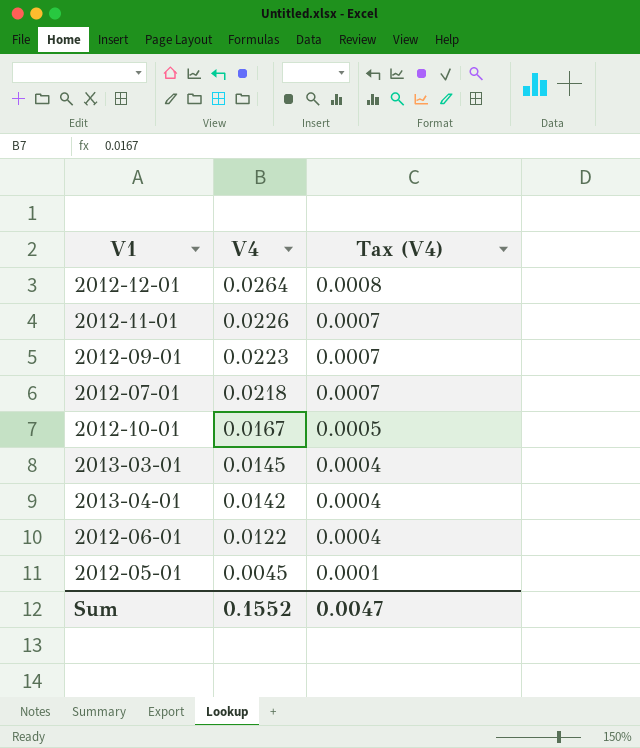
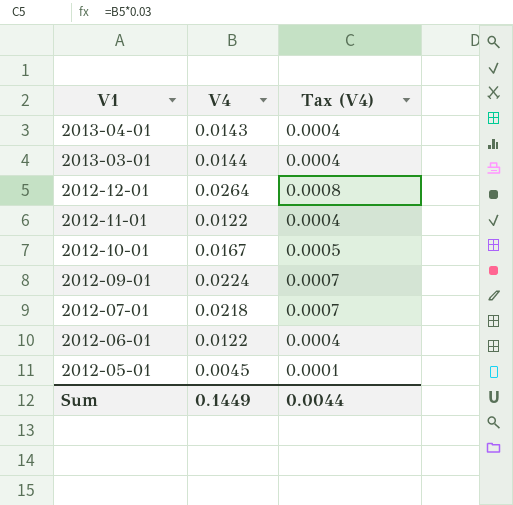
row order: V4 descending -> V1 descending
2013-04-01 | V4: 0.0142 -> 0.0143
2013-03-01 | V4: 0.0145 -> 0.0144
2012-11-01 | V4: 0.0226 -> 0.0122
2012-11-01 | Tax (V4): 0.0007 -> 0.0004
2012-09-01 | V4: 0.0223 -> 0.0224
Sum | V4: 0.1552 -> 0.1449
Sum | Tax (V4): 0.0047 -> 0.0044

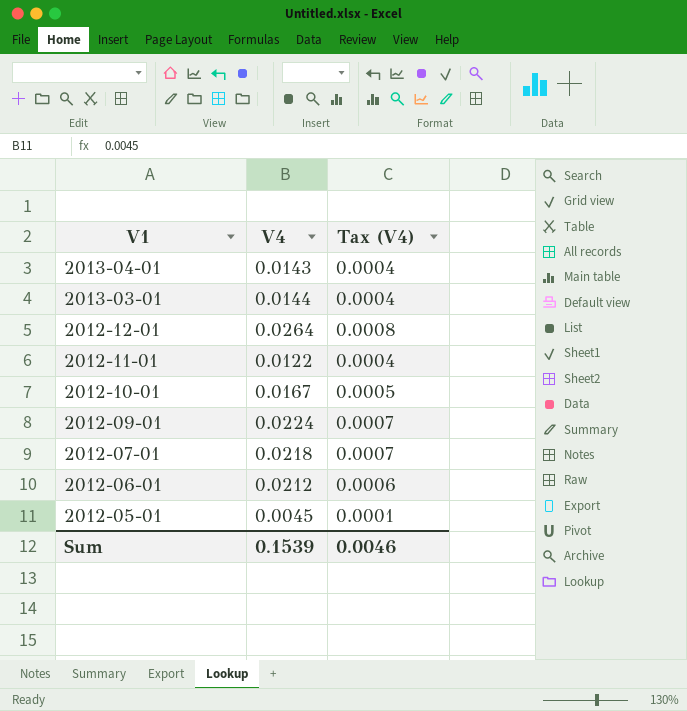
2012-06-01 | V4: 0.0122 -> 0.0212
2012-06-01 | Tax (V4): 0.0004 -> 0.0006
Sum | V4: 0.1449 -> 0.1539
Sum | Tax (V4): 0.0044 -> 0.0046

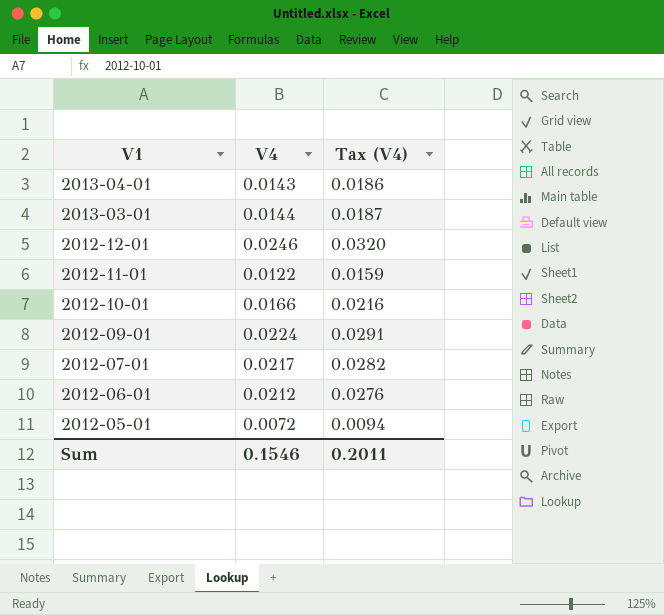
column Tax (V4) | formula: [V4] * 0.03 -> [V4] * 1.3
2012-12-01 | V4: 0.0264 -> 0.0246
2012-10-01 | V4: 0.0167 -> 0.0166
2012-07-01 | V4: 0.0218 -> 0.0217
2012-05-01 | V4: 0.0045 -> 0.0072
Sum | V4: 0.1539 -> 0.1546
Sum | Tax (V4): 0.0046 -> 0.2011

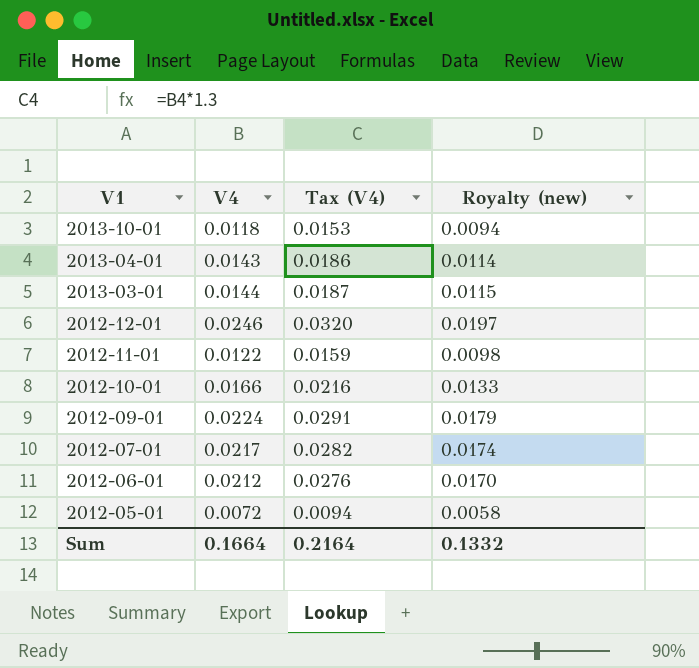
column Royalty (new) | formula: none -> [V4] * 0.8
row 2013-10-01: none -> 0.0118 | 0.0153 | 0.0094
Sum | V4: 0.1546 -> 0.1664
Sum | Tax (V4): 0.2011 -> 0.2164

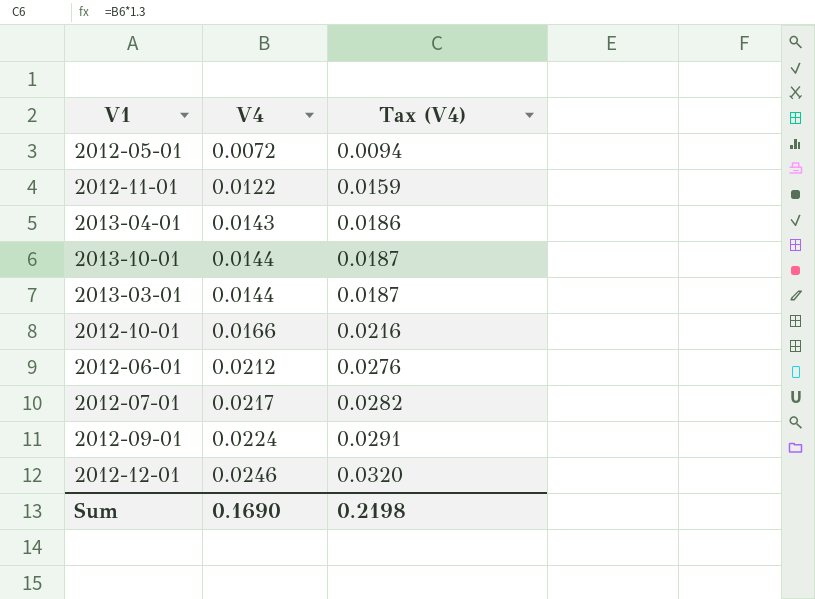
row order: V1 descending -> V4 ascending
column Royalty (new) | formula: [V4] * 0.8 -> none
2013-10-01 | V4: 0.0118 -> 0.0144
2013-10-01 | Tax (V4): 0.0153 -> 0.0187
Sum | V4: 0.1664 -> 0.1690
Sum | Tax (V4): 0.2164 -> 0.2198

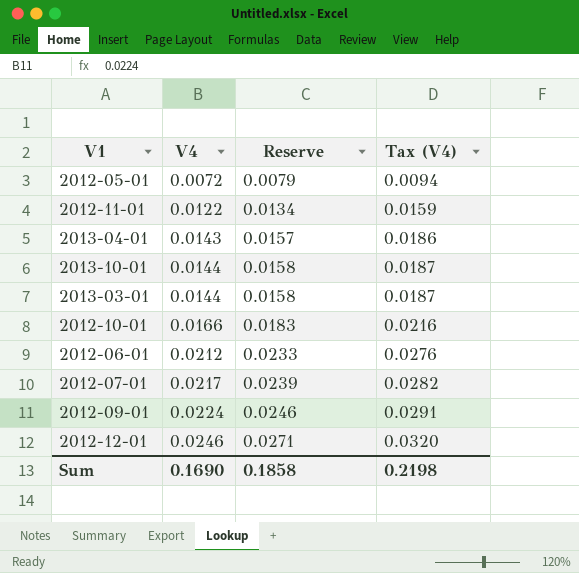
column Reserve | formula: none -> [V4] * 1.1

